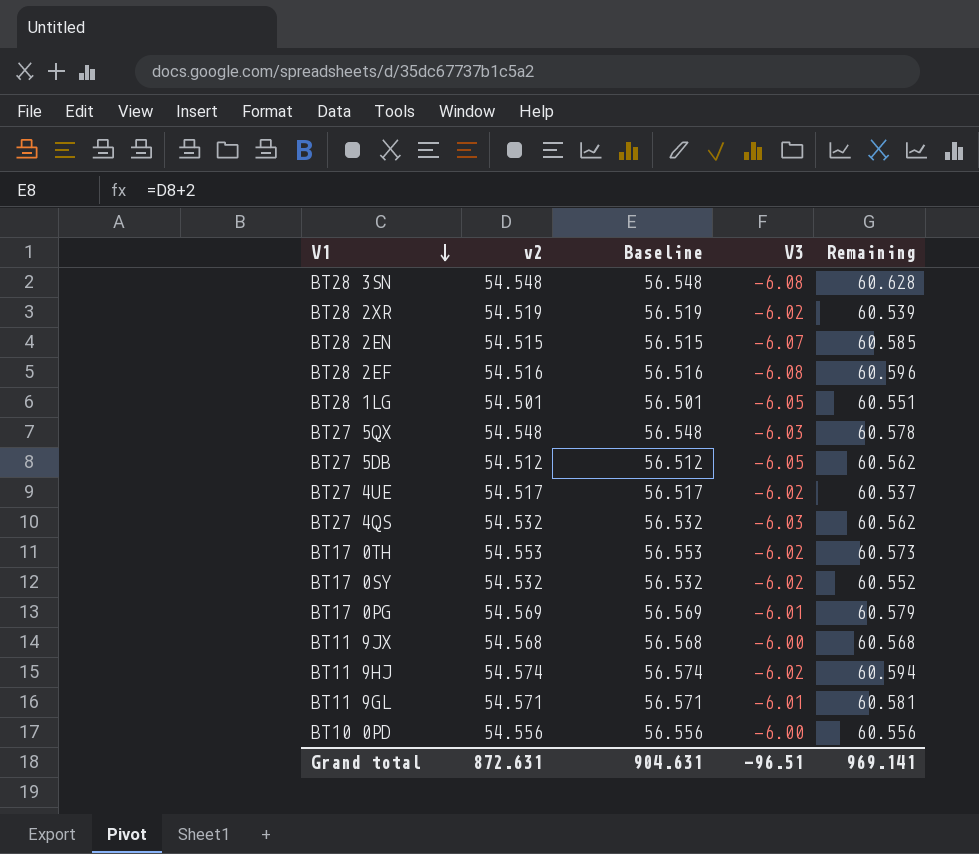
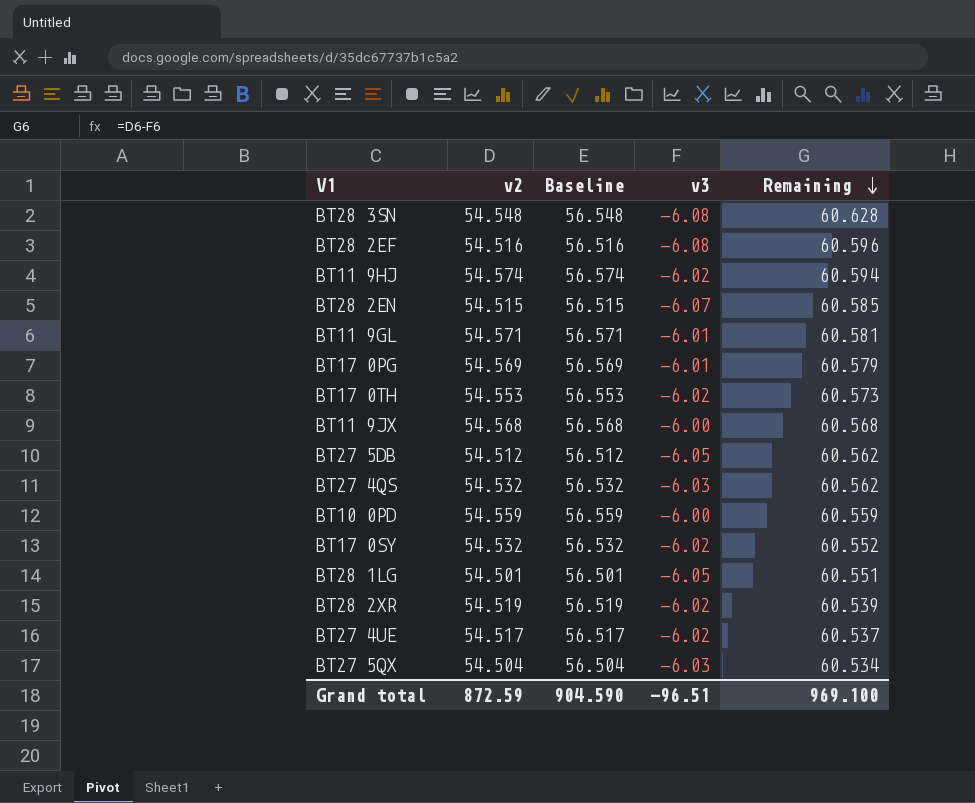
row order: V1 descending -> Remaining descending
column name: V3 -> v3
BT10 0PD | v2: 54.556 -> 54.559
BT10 0PD | Baseline: 56.556 -> 56.559
BT10 0PD | Remaining: 60.556 -> 60.559
BT27 5QX | v2: 54.548 -> 54.504
BT27 5QX | Baseline: 56.548 -> 56.504
BT27 5QX | Remaining: 60.578 -> 60.534
Grand total | v2: 872.631 -> 872.59
Grand total | Baseline: 904.631 -> 904.590
Grand total | Remaining: 969.141 -> 969.100

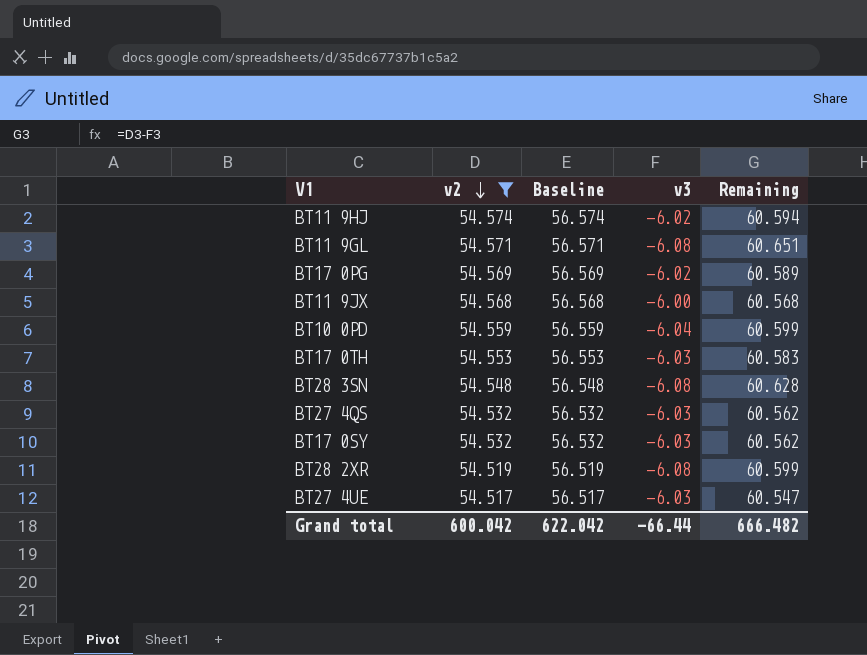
filter: none -> v2 >= 54.517
row order: Remaining descending -> v2 descending
BT11 9GL | v3: -6.01 -> -6.08
BT11 9GL | Remaining: 60.581 -> 60.651
BT17 0PG | v3: -6.01 -> -6.02
BT17 0PG | Remaining: 60.579 -> 60.589
BT10 0PD | v3: -6.00 -> -6.04
BT10 0PD | Remaining: 60.559 -> 60.599
BT17 0TH | v3: -6.02 -> -6.03
BT17 0TH | Remaining: 60.573 -> 60.583
BT17 0SY | v3: -6.02 -> -6.03
BT17 0SY | Remaining: 60.552 -> 60.562
BT28 2XR | v3: -6.02 -> -6.08
BT28 2XR | Remaining: 60.539 -> 60.599
BT27 4UE | v3: -6.02 -> -6.03
BT27 4UE | Remaining: 60.537 -> 60.547
Grand total | v2: 872.59 -> 600.042
Grand total | Baseline: 904.590 -> 622.042
Grand total | v3: -96.51 -> -66.44
Grand total | Remaining: 969.100 -> 666.482

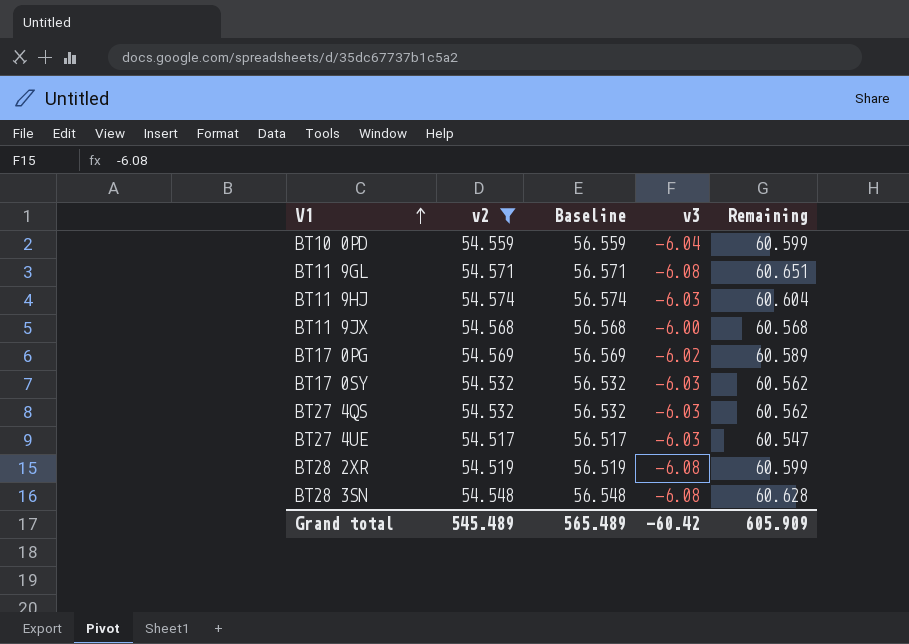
row order: v2 descending -> V1 ascending
row BT17 0TH: 54.553 | 56.553 | -6.03 | 60.583 -> none
BT11 9HJ | v3: -6.02 -> -6.03
BT11 9HJ | Remaining: 60.594 -> 60.604
Grand total | v2: 600.042 -> 545.489
Grand total | Baseline: 622.042 -> 565.489
Grand total | v3: -66.44 -> -60.42
Grand total | Remaining: 666.482 -> 605.909

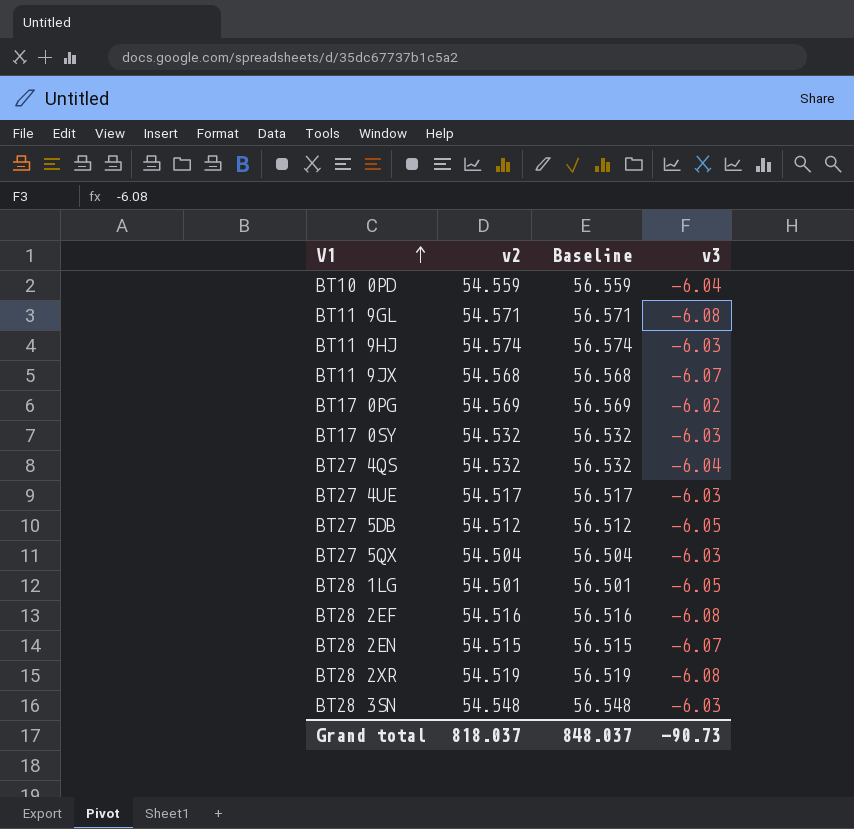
filter: v2 >= 54.517 -> none
column Remaining | formula: [v2] - [v3] -> none
BT11 9JX | v3: -6.00 -> -6.07
BT27 4QS | v3: -6.03 -> -6.04
BT28 3SN | v3: -6.08 -> -6.03
Grand total | v2: 545.489 -> 818.037
Grand total | Baseline: 565.489 -> 848.037
Grand total | v3: -60.42 -> -90.73

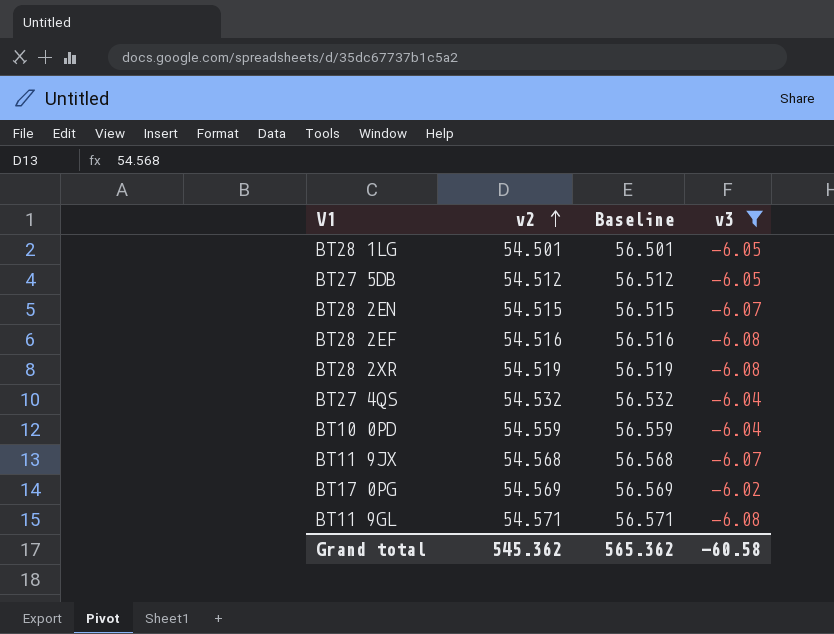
filter: none -> v3 != -6.03
row order: V1 ascending -> v2 ascending
Grand total | v2: 818.037 -> 545.362
Grand total | Baseline: 848.037 -> 565.362
Grand total | v3: -90.73 -> -60.58

